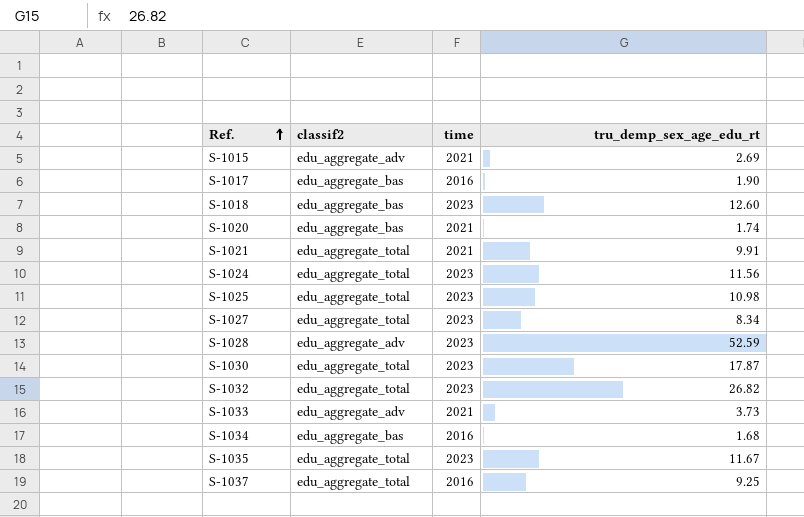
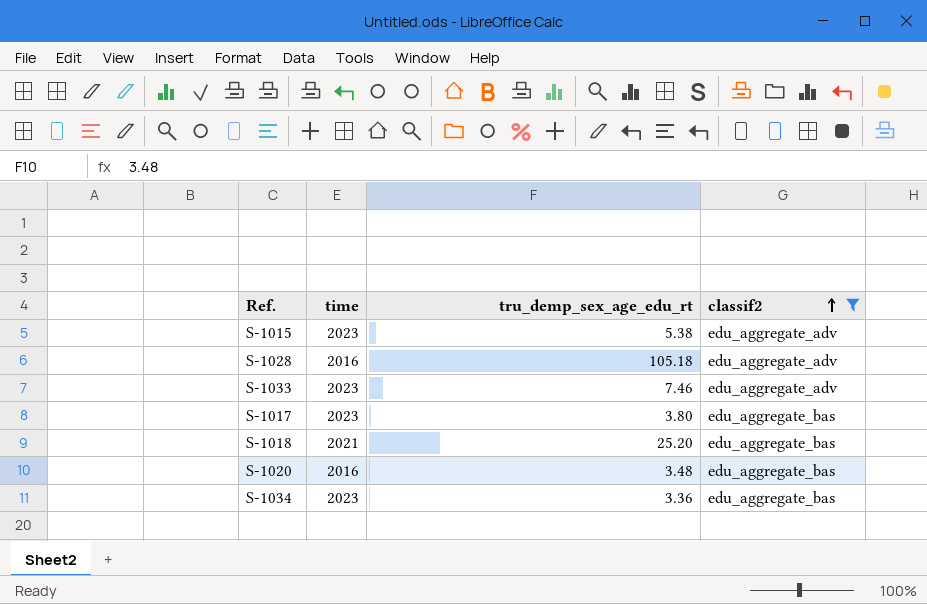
filter: none -> classif2 != edu_aggregate_total
row order: Ref. ascending -> classif2 ascending
column classif2 | position: 2 -> 4
S-1015 | time: 2021 -> 2023
S-1015 | tru_demp_sex_age_edu_rt: 2.69 -> 5.38
S-1028 | time: 2023 -> 2016
S-1028 | tru_demp_sex_age_edu_rt: 52.59 -> 105.18
S-1033 | time: 2021 -> 2023
S-1033 | tru_demp_sex_age_edu_rt: 3.73 -> 7.46
S-1017 | time: 2016 -> 2023
S-1017 | tru_demp_sex_age_edu_rt: 1.90 -> 3.80
S-1018 | time: 2023 -> 2021
S-1018 | tru_demp_sex_age_edu_rt: 12.60 -> 25.20
S-1020 | time: 2021 -> 2016
S-1020 | tru_demp_sex_age_edu_rt: 1.74 -> 3.48
S-1034 | time: 2016 -> 2023
S-1034 | tru_demp_sex_age_edu_rt: 1.68 -> 3.36

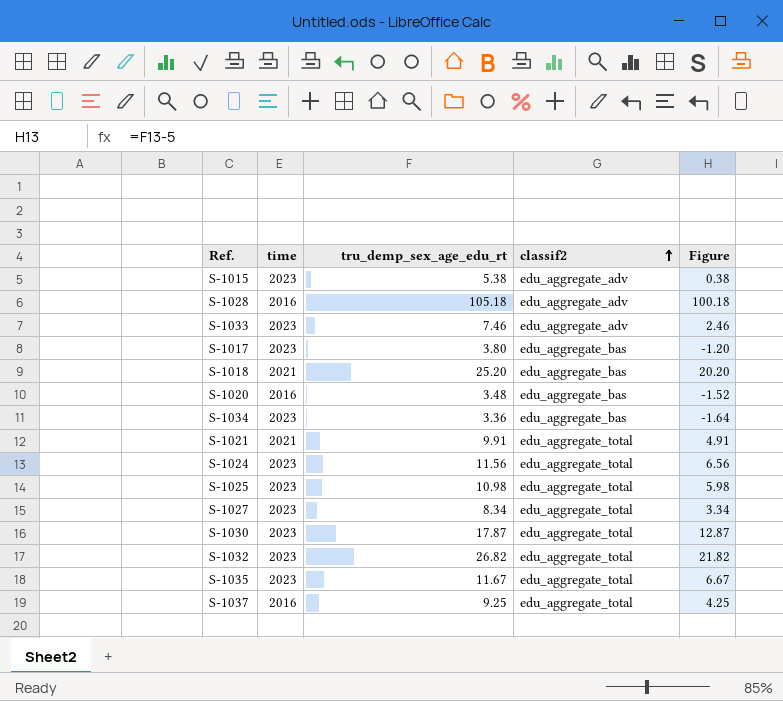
filter: classif2 != edu_aggregate_total -> none
column Figure | formula: none -> [tru_demp_sex_age_edu_rt] - 5

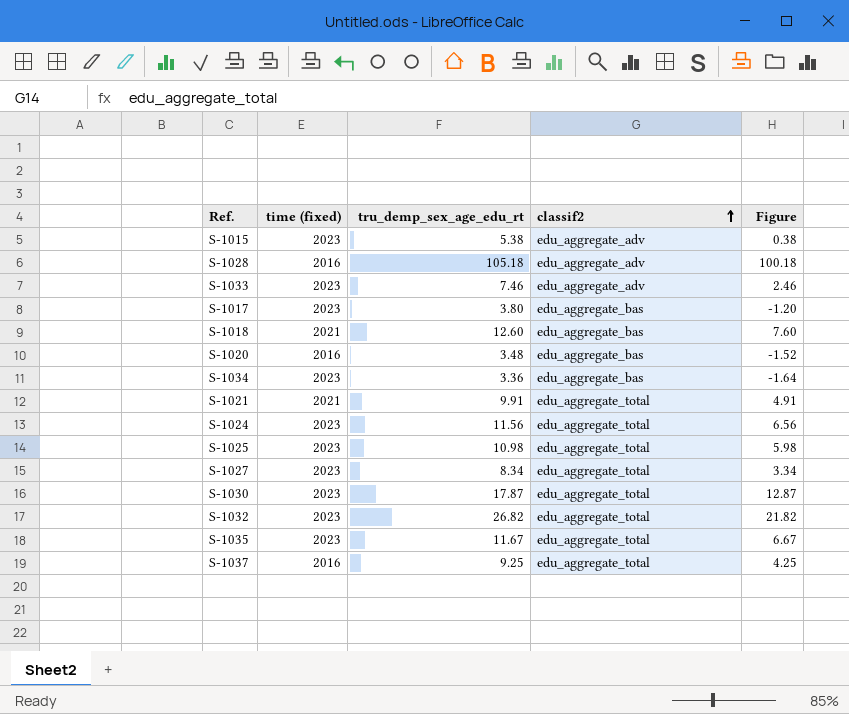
column name: time -> time (fixed)
S-1018 | tru_demp_sex_age_edu_rt: 25.20 -> 12.60
S-1018 | Figure: 20.20 -> 7.60

